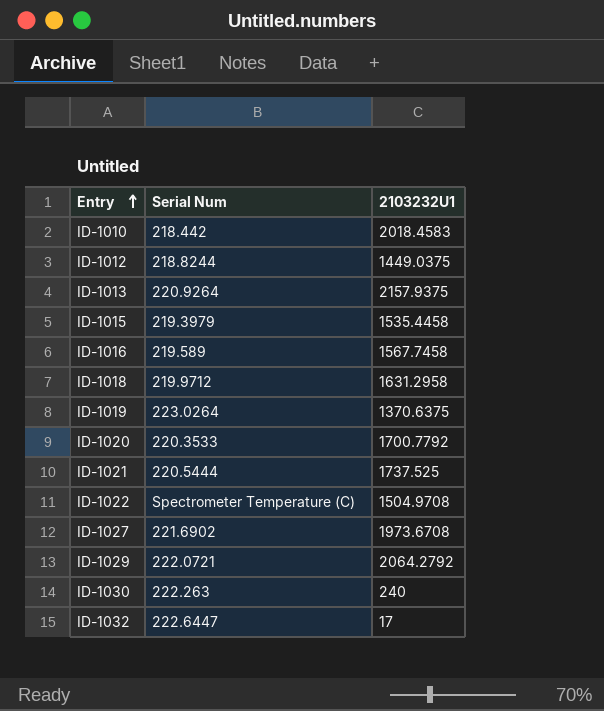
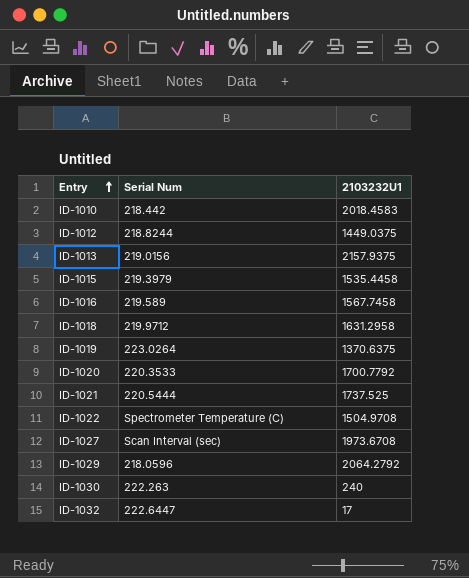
ID-1013 | Serial Num: 220.9264 -> 219.0156
ID-1027 | Serial Num: 221.6902 -> Scan Interval (sec)
ID-1029 | Serial Num: 222.0721 -> 218.0596

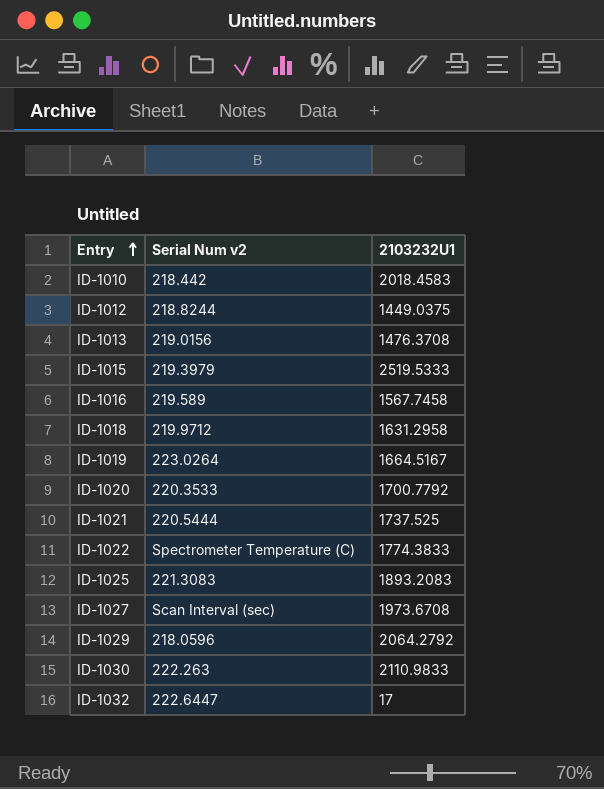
column name: Serial Num -> Serial Num v2
ID-1013 | 2103232U1: 2157.9375 -> 1476.3708
ID-1015 | 2103232U1: 1535.4458 -> 2519.5333
ID-1019 | 2103232U1: 1370.6375 -> 1664.5167
ID-1022 | 2103232U1: 1504.9708 -> 1774.3833
row ID-1025: none -> 221.3083 | 1893.2083
ID-1030 | 2103232U1: 240 -> 2110.9833

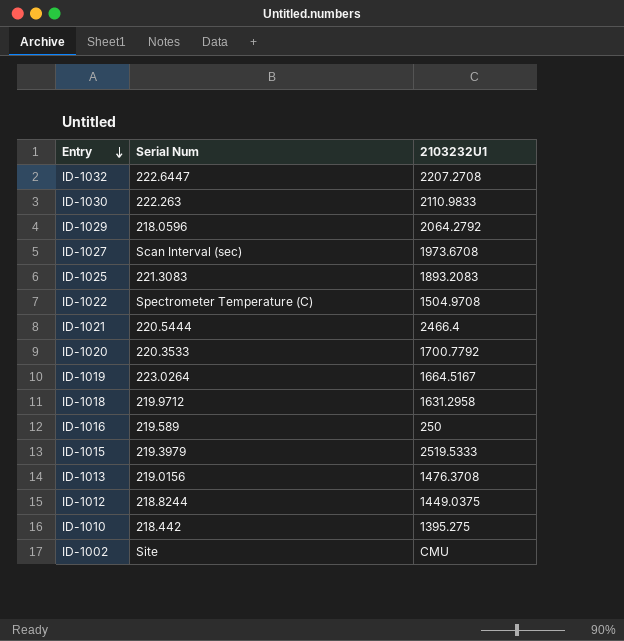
row order: Entry ascending -> Entry descending
column name: Serial Num v2 -> Serial Num
ID-1032 | 2103232U1: 17 -> 2207.2708
ID-1022 | 2103232U1: 1774.3833 -> 1504.9708
ID-1021 | 2103232U1: 1737.525 -> 2466.4
ID-1016 | 2103232U1: 1567.7458 -> 250
ID-1010 | 2103232U1: 2018.4583 -> 1395.275
row ID-1002: none -> Site | CMU

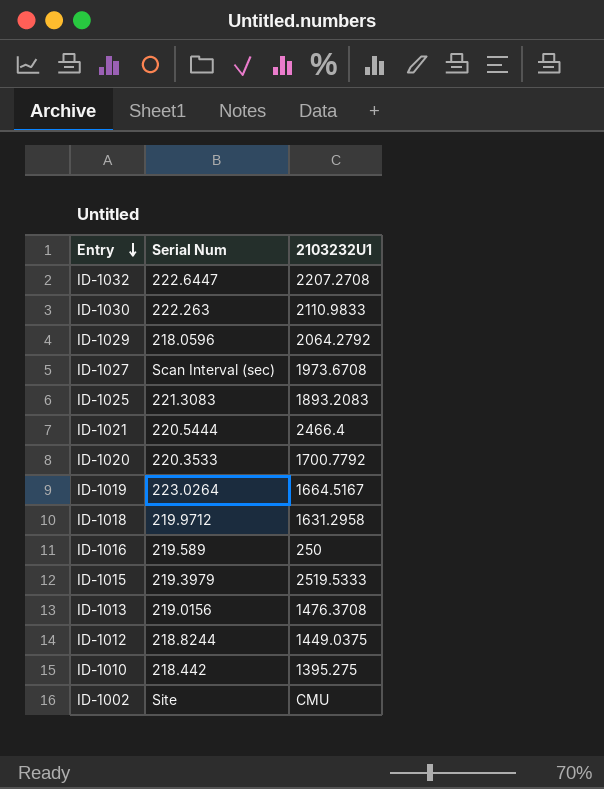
row ID-1022: Spectrometer Temperature (C) | 1504.9708 -> none

